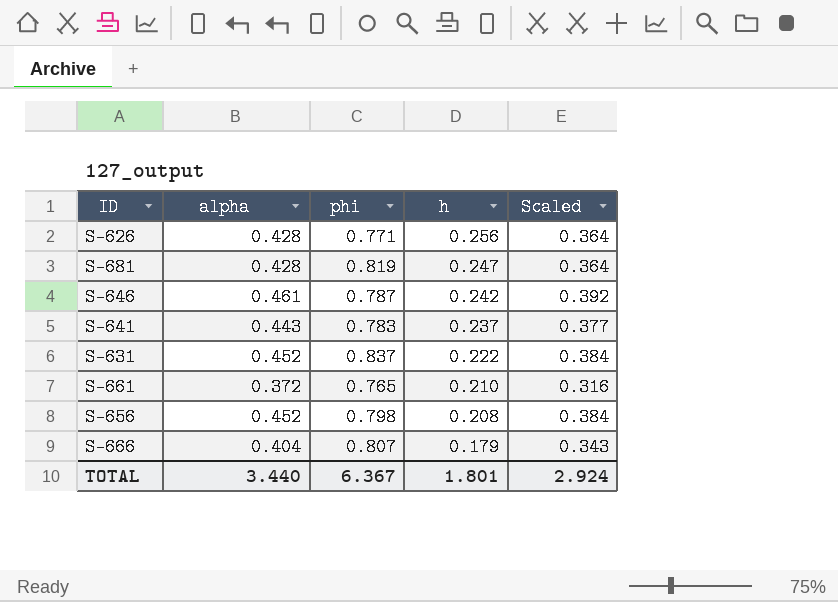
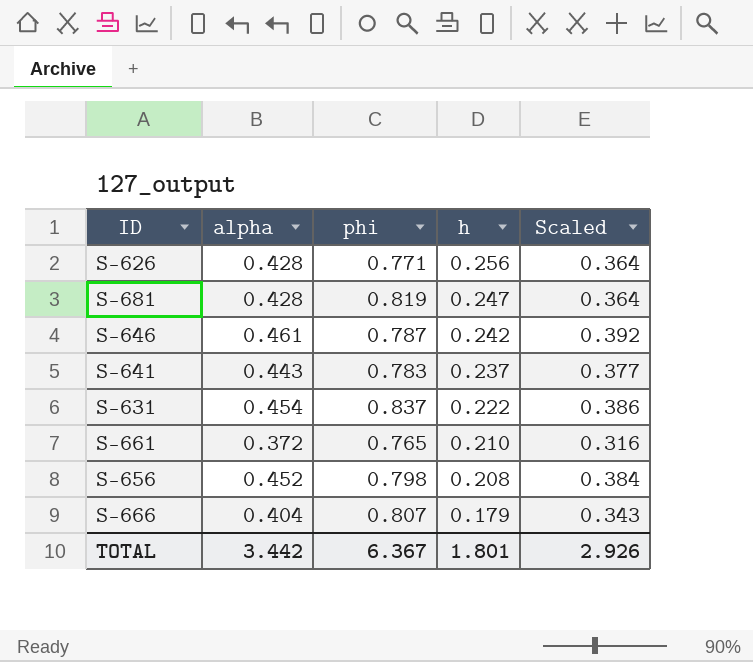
S-631 | alpha: 0.452 -> 0.454
S-631 | Scaled: 0.384 -> 0.386
TOTAL | alpha: 3.440 -> 3.442
TOTAL | Scaled: 2.924 -> 2.926

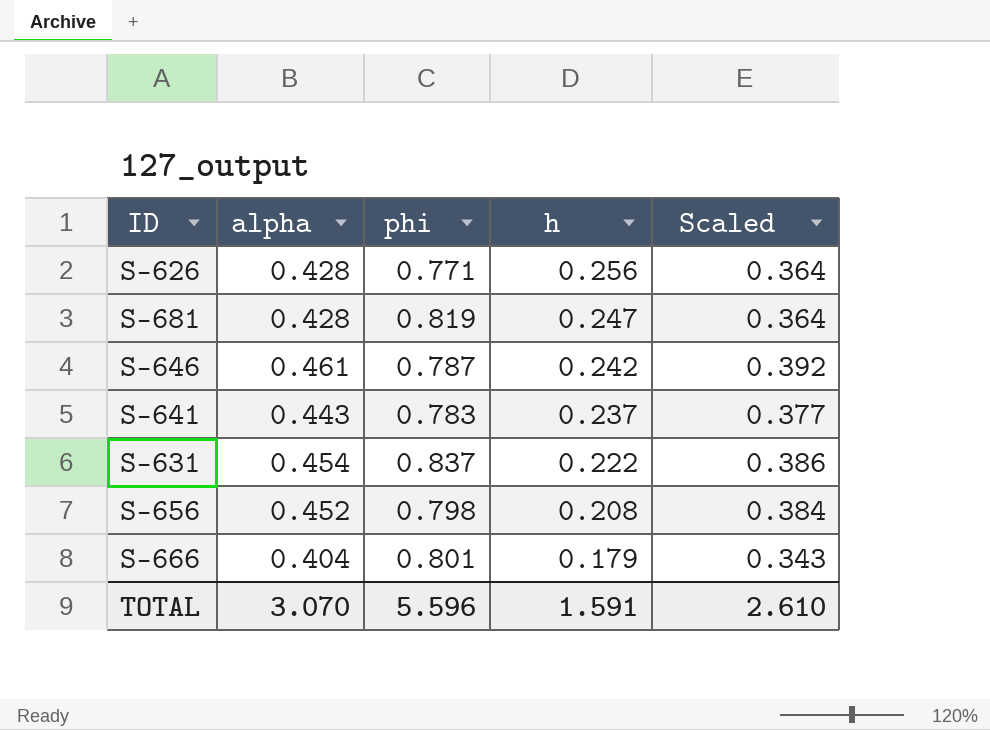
row S-661: 0.372 | 0.765 | 0.210 | 0.316 -> none
S-666 | phi: 0.807 -> 0.801
TOTAL | alpha: 3.442 -> 3.070
TOTAL | phi: 6.367 -> 5.596
TOTAL | h: 1.801 -> 1.591
TOTAL | Scaled: 2.926 -> 2.610

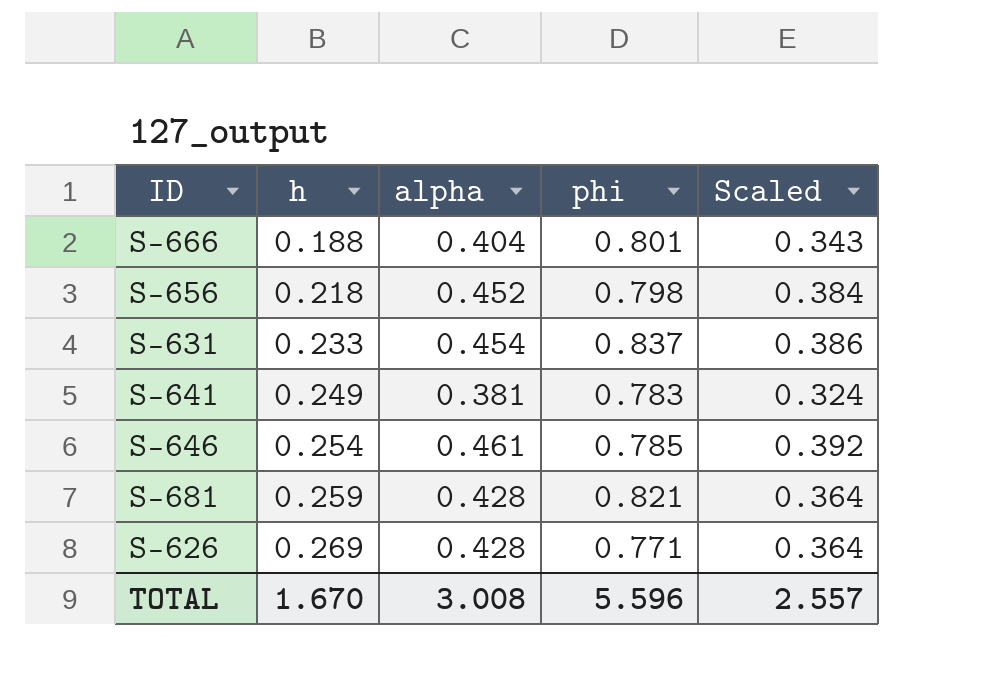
row order: h descending -> h ascending
column h | position: 4 -> 2
S-666 | h: 0.179 -> 0.188
S-656 | h: 0.208 -> 0.218
S-631 | h: 0.222 -> 0.233
S-641 | h: 0.237 -> 0.249
S-641 | alpha: 0.443 -> 0.381
S-641 | Scaled: 0.377 -> 0.324
S-646 | h: 0.242 -> 0.254
S-646 | phi: 0.787 -> 0.785
S-681 | h: 0.247 -> 0.259
S-681 | phi: 0.819 -> 0.821
S-626 | h: 0.256 -> 0.269
TOTAL | h: 1.591 -> 1.670
TOTAL | alpha: 3.070 -> 3.008
TOTAL | Scaled: 2.610 -> 2.557

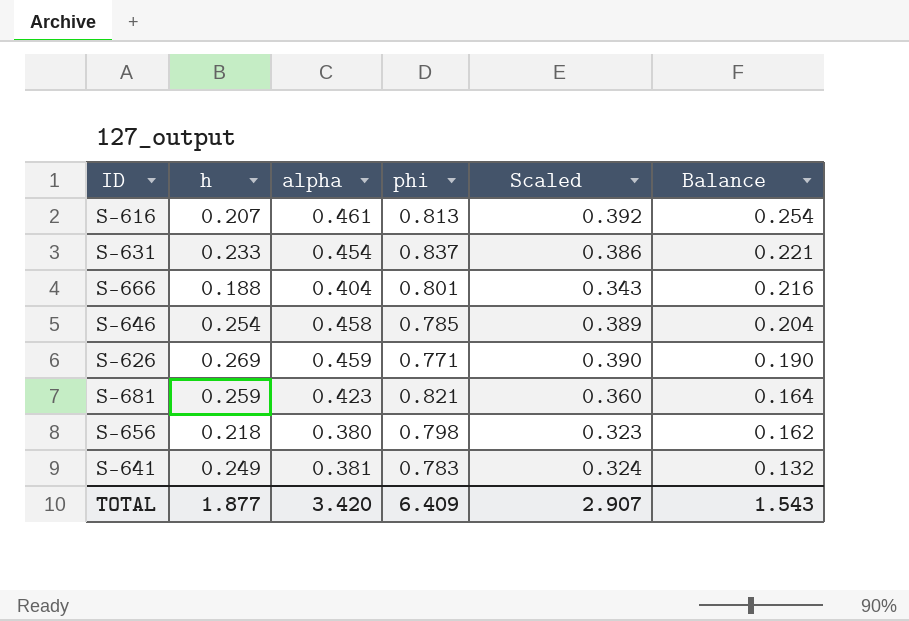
row order: h ascending -> Balance descending
column Balance | formula: none -> [alpha] - [h]
row S-616: none -> 0.207 | 0.461 | 0.813 | 0.392 | 0.254
S-646 | alpha: 0.461 -> 0.458
S-646 | Scaled: 0.392 -> 0.389
S-626 | alpha: 0.428 -> 0.459
S-626 | Scaled: 0.364 -> 0.390
S-681 | alpha: 0.428 -> 0.423
S-681 | Scaled: 0.364 -> 0.360
S-656 | alpha: 0.452 -> 0.380
S-656 | Scaled: 0.384 -> 0.323
TOTAL | h: 1.670 -> 1.877
TOTAL | alpha: 3.008 -> 3.420
TOTAL | phi: 5.596 -> 6.409
TOTAL | Scaled: 2.557 -> 2.907

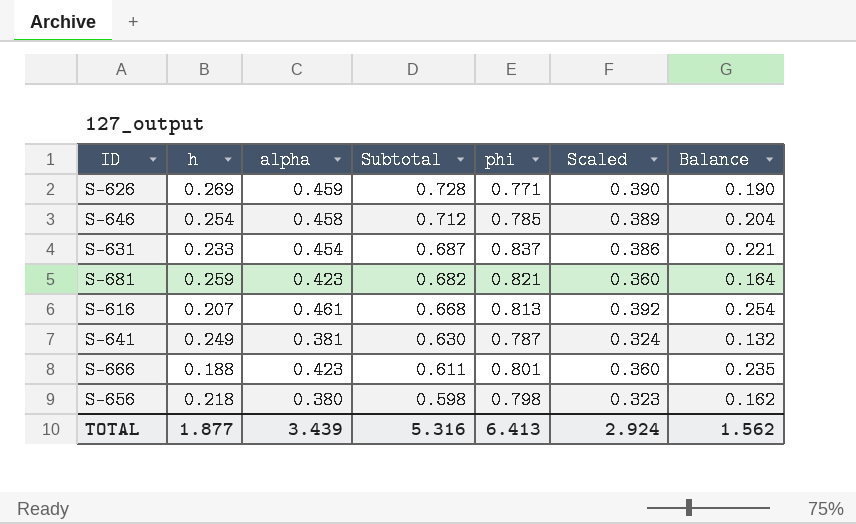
row order: Balance descending -> Subtotal descending
column Subtotal | formula: none -> [h] + [alpha]
S-641 | phi: 0.783 -> 0.787
S-666 | alpha: 0.404 -> 0.423
S-666 | Scaled: 0.343 -> 0.360
S-666 | Balance: 0.216 -> 0.235
TOTAL | alpha: 3.420 -> 3.439
TOTAL | phi: 6.409 -> 6.413
TOTAL | Scaled: 2.907 -> 2.924
TOTAL | Balance: 1.543 -> 1.562

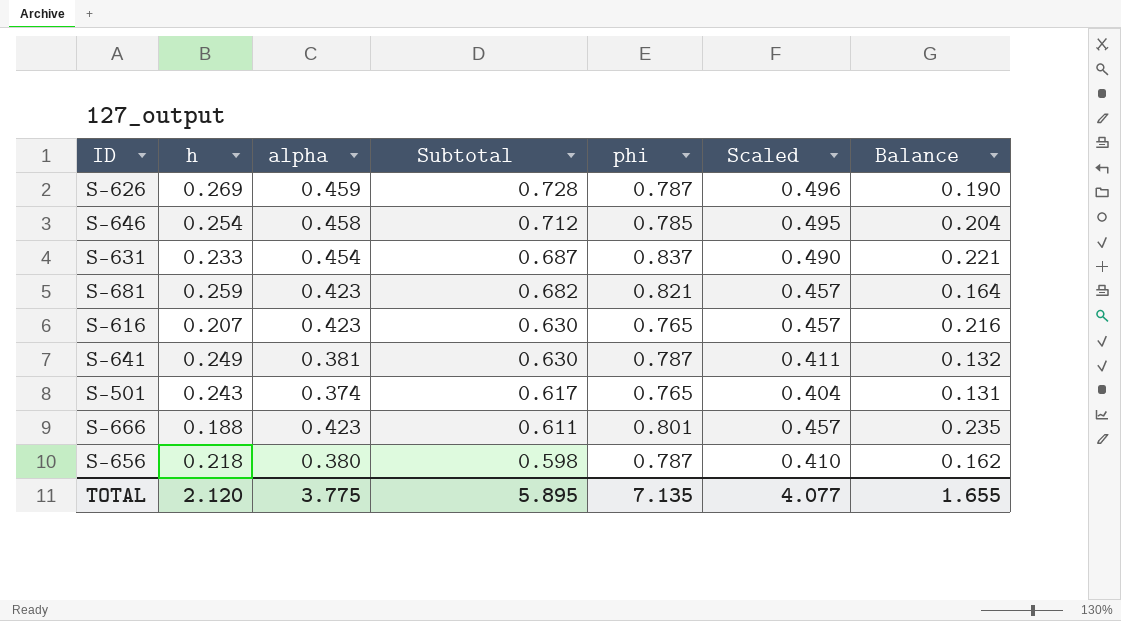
column Scaled | formula: [alpha] * 0.85 -> [alpha] * 1.08
S-626 | phi: 0.771 -> 0.787
S-616 | alpha: 0.461 -> 0.423
S-616 | Subtotal: 0.668 -> 0.630
S-616 | phi: 0.813 -> 0.765
S-616 | Balance: 0.254 -> 0.216
row S-501: none -> 0.243 | 0.374 | 0.617 | 0.765 | 0.404 | 0.131
S-656 | phi: 0.798 -> 0.787
TOTAL | h: 1.877 -> 2.120
TOTAL | alpha: 3.439 -> 3.775
TOTAL | Subtotal: 5.316 -> 5.895
TOTAL | phi: 6.413 -> 7.135
TOTAL | Scaled: 2.924 -> 4.077
TOTAL | Balance: 1.562 -> 1.655

